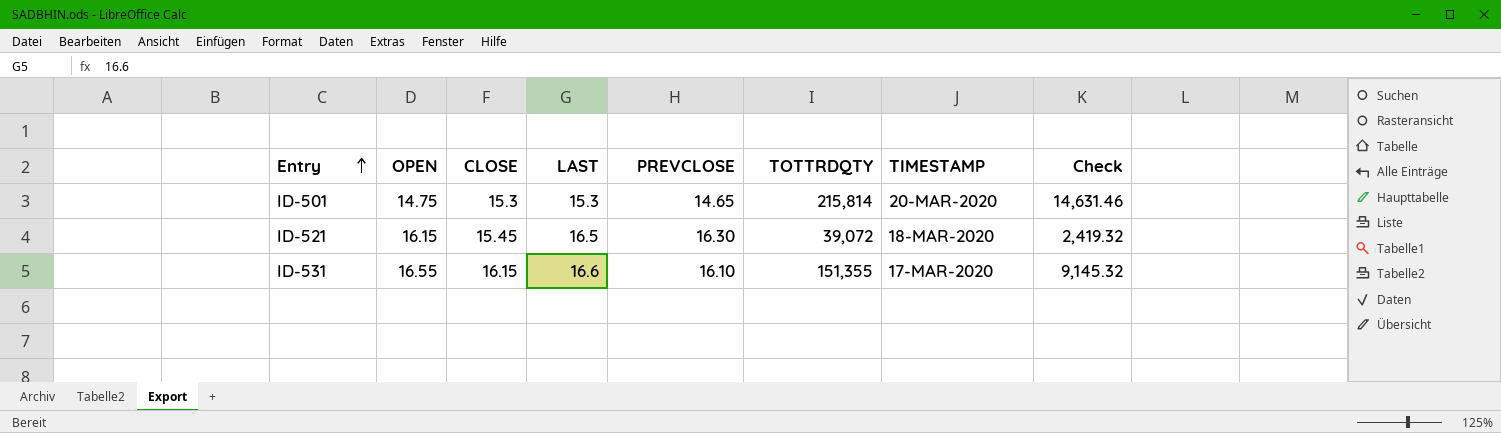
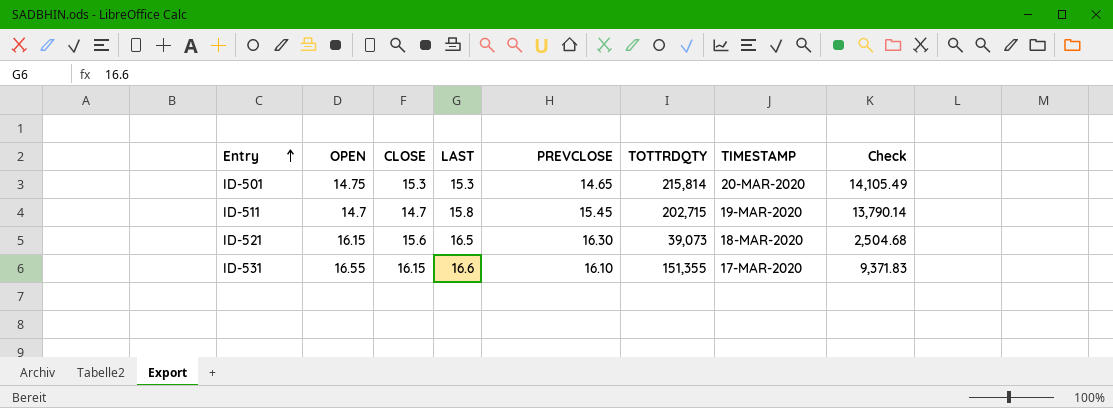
column Check | formula: [TOTTRDQTY] / [OPEN] -> [TOTTRDQTY] / [CLOSE]
row ID-511: none -> 14.7 | 14.7 | 15.8 | 15.45 | 202,715 | 19-MAR-2020 | 13,790.14
ID-521 | CLOSE: 15.45 -> 15.6
ID-521 | TOTTRDQTY: 39,072 -> 39,073

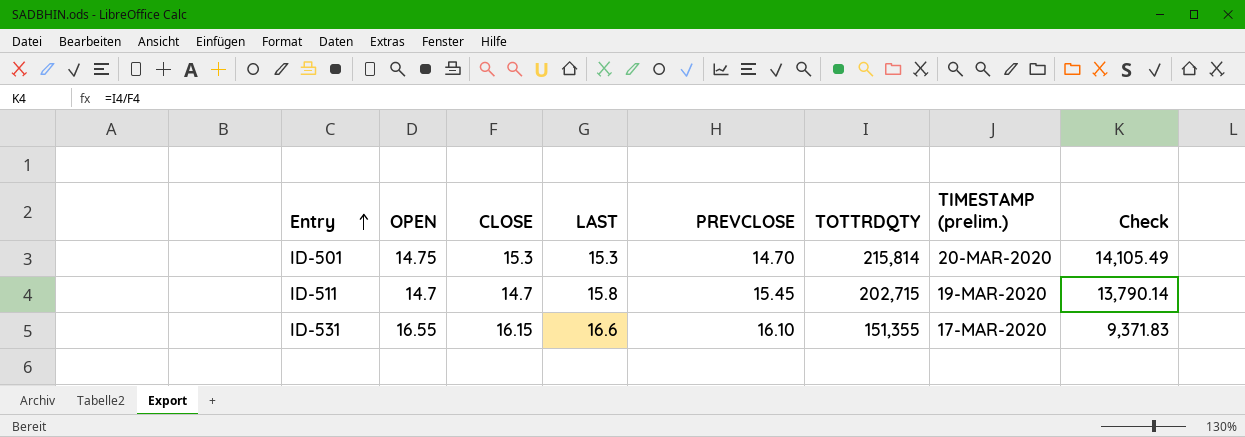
column name: TIMESTAMP -> TIMESTAMP (prelim.)
row ID-521: 16.15 | 15.6 | 16.5 | 16.30 | 39,073 | 18-MAR-2020 | 2,504.68 -> none
ID-501 | PREVCLOSE: 14.65 -> 14.70

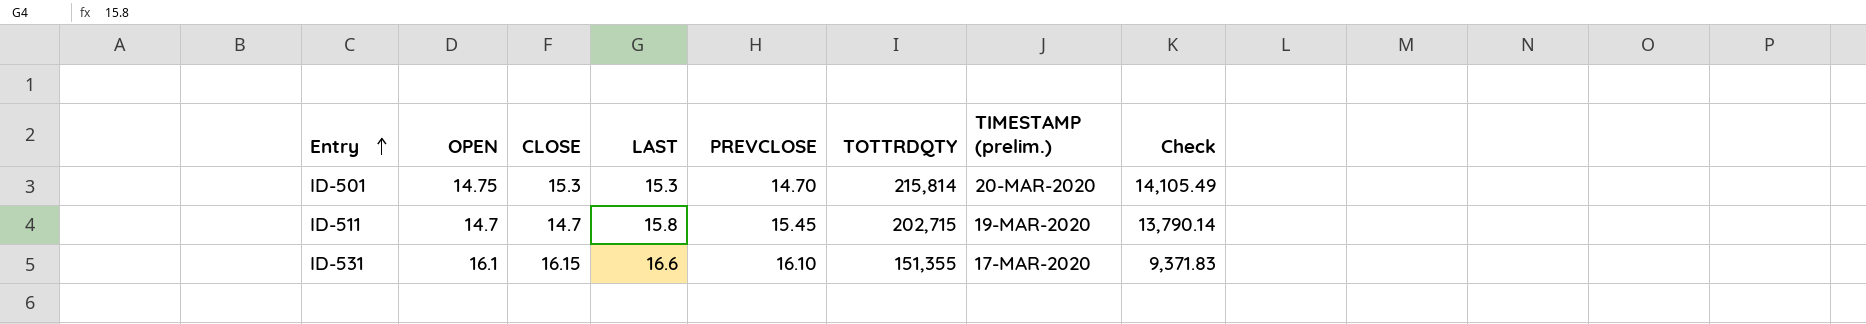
ID-531 | OPEN: 16.55 -> 16.1

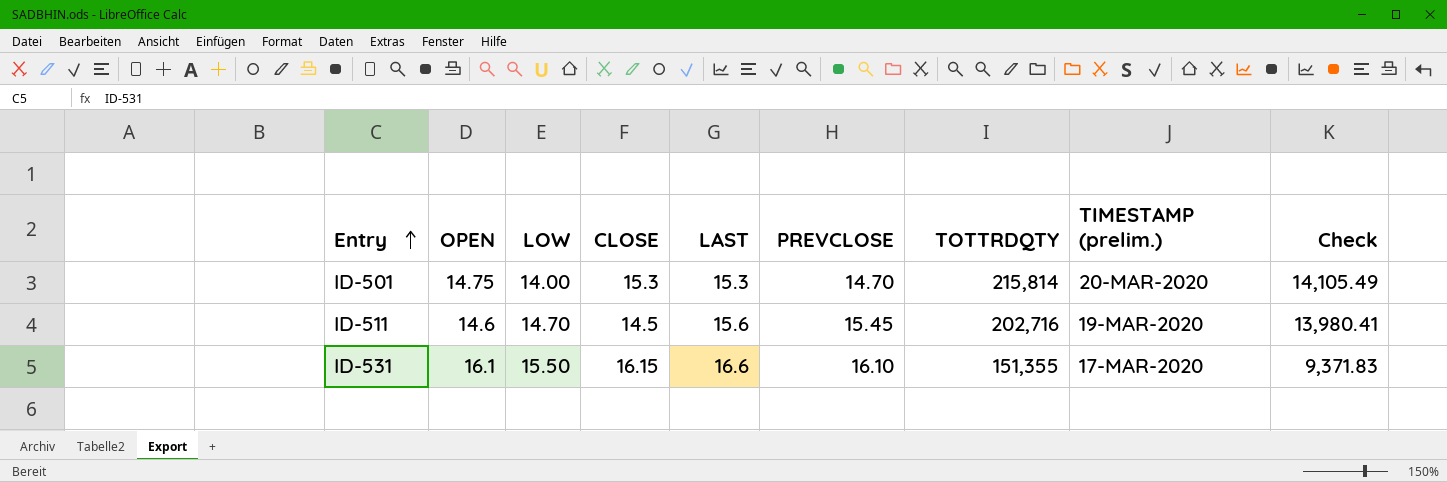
column LOW | position: none -> 3
ID-511 | OPEN: 14.7 -> 14.6
ID-511 | CLOSE: 14.7 -> 14.5
ID-511 | LAST: 15.8 -> 15.6
ID-511 | TOTTRDQTY: 202,715 -> 202,716
ID-511 | Check: 13,790.14 -> 13,980.41

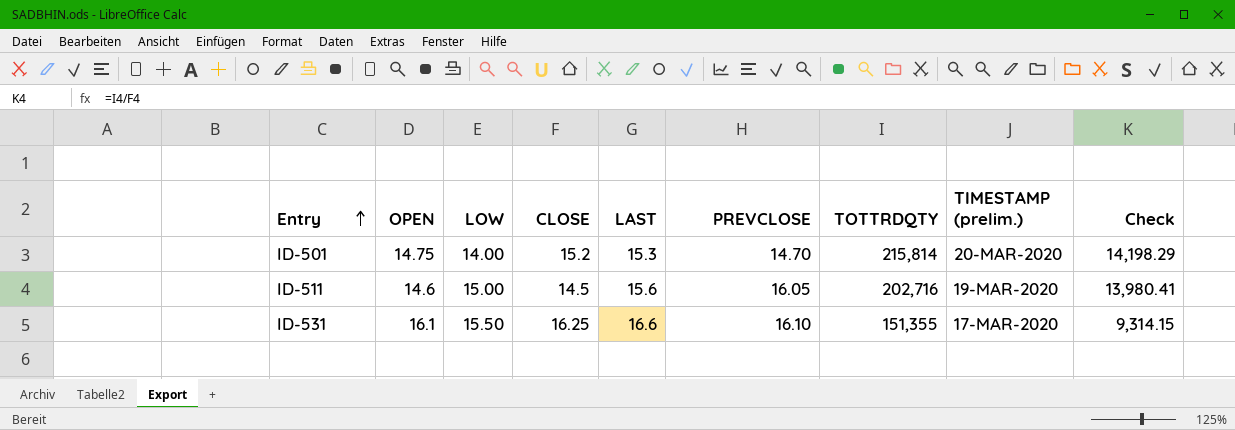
ID-501 | CLOSE: 15.3 -> 15.2
ID-501 | Check: 14,105.49 -> 14,198.29
ID-511 | LOW: 14.70 -> 15.00
ID-511 | PREVCLOSE: 15.45 -> 16.05
ID-531 | CLOSE: 16.15 -> 16.25
ID-531 | Check: 9,371.83 -> 9,314.15

